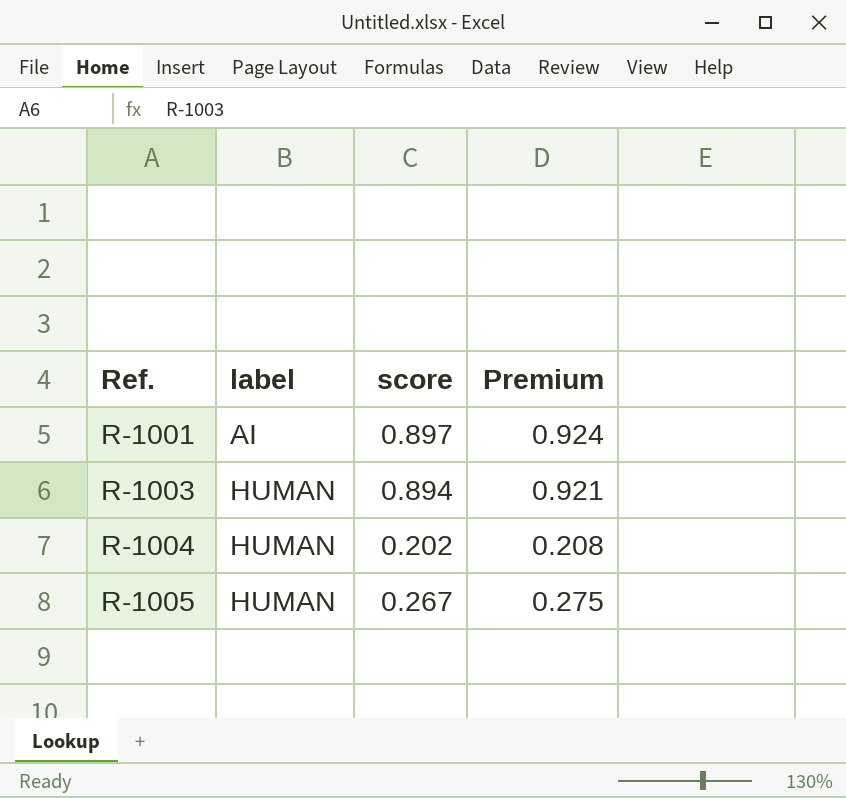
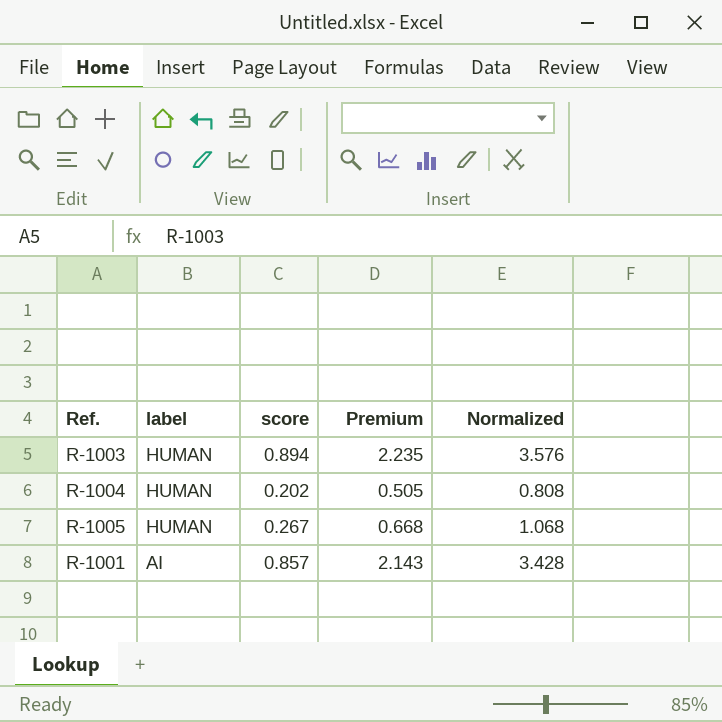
row order: Ref. ascending -> label descending
column Premium | formula: [score] * 1.03 -> [score] * 2.5
column Normalized | formula: none -> [score] * 4
R-1001 | score: 0.897 -> 0.857

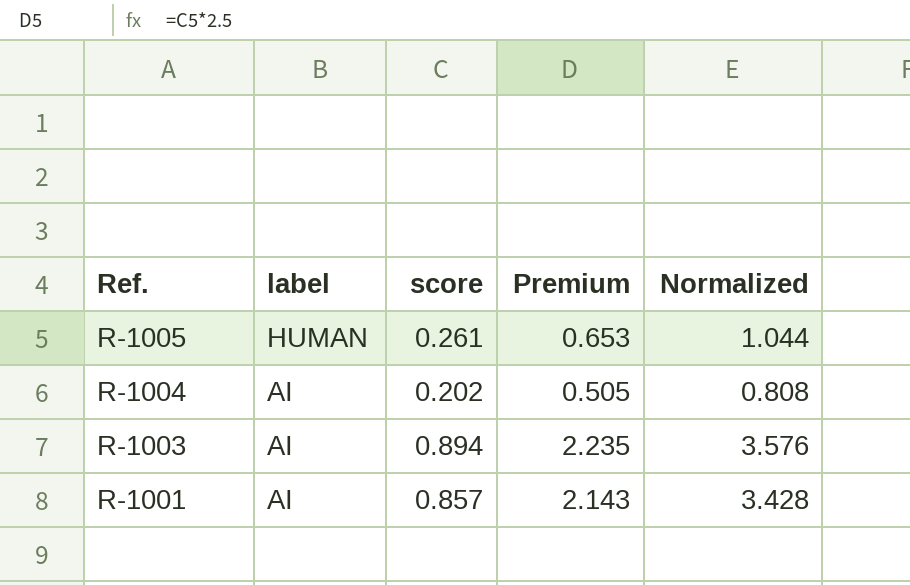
row order: label descending -> Ref. descending
R-1005 | score: 0.267 -> 0.261
R-1005 | Premium: 0.668 -> 0.653
R-1005 | Normalized: 1.068 -> 1.044
R-1004 | label: HUMAN -> AI
R-1003 | label: HUMAN -> AI

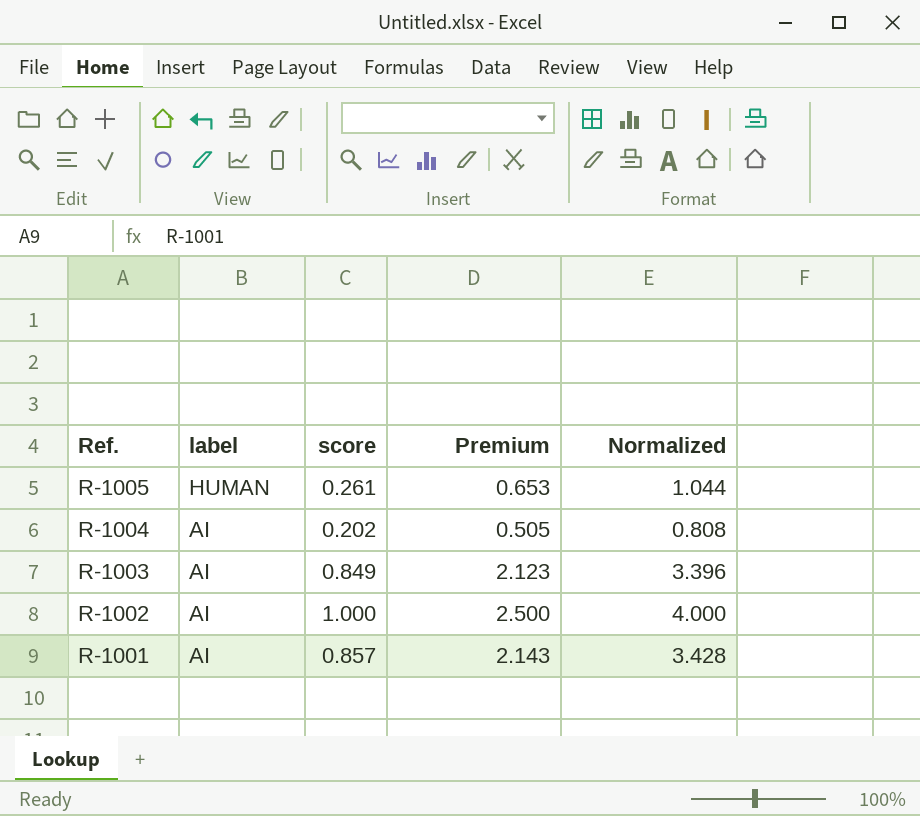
R-1003 | score: 0.894 -> 0.849
R-1003 | Premium: 2.235 -> 2.123
R-1003 | Normalized: 3.576 -> 3.396
row R-1002: none -> AI | 1.000 | 2.500 | 4.000

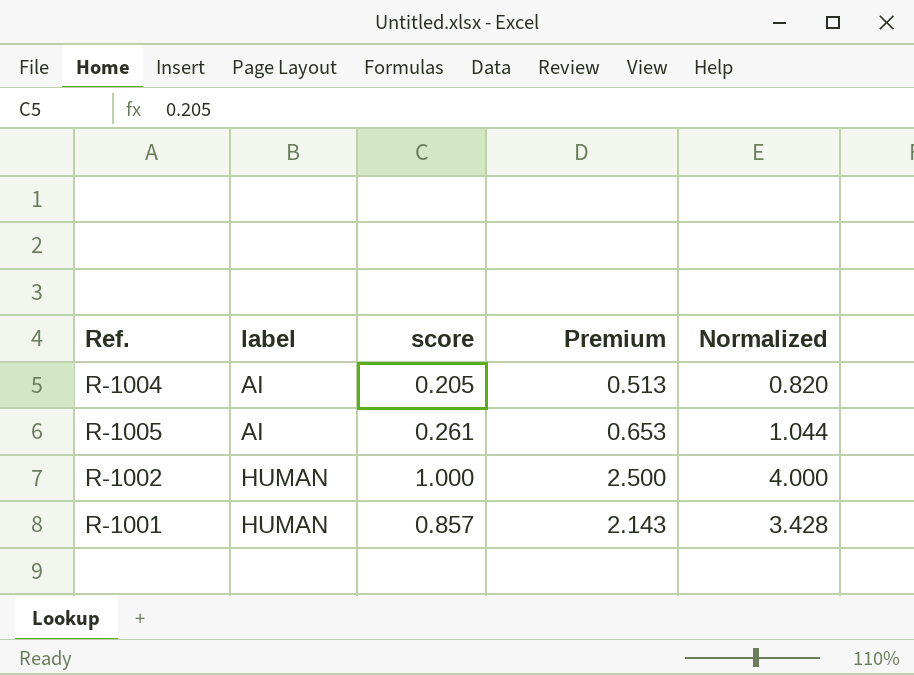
row order: Ref. descending -> label ascending
row R-1003: AI | 0.849 | 2.123 | 3.396 -> none
R-1004 | score: 0.202 -> 0.205
R-1004 | Premium: 0.505 -> 0.513
R-1004 | Normalized: 0.808 -> 0.820
R-1005 | label: HUMAN -> AI
R-1002 | label: AI -> HUMAN
R-1001 | label: AI -> HUMAN

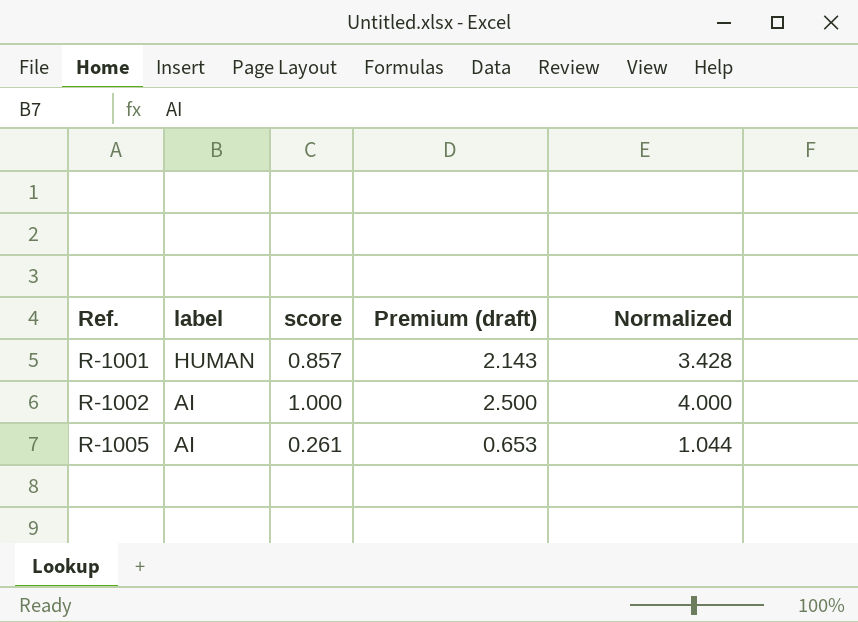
row order: label ascending -> Ref. ascending
column name: Premium -> Premium (draft)
row R-1004: AI | 0.205 | 0.513 | 0.820 -> none
R-1002 | label: HUMAN -> AI

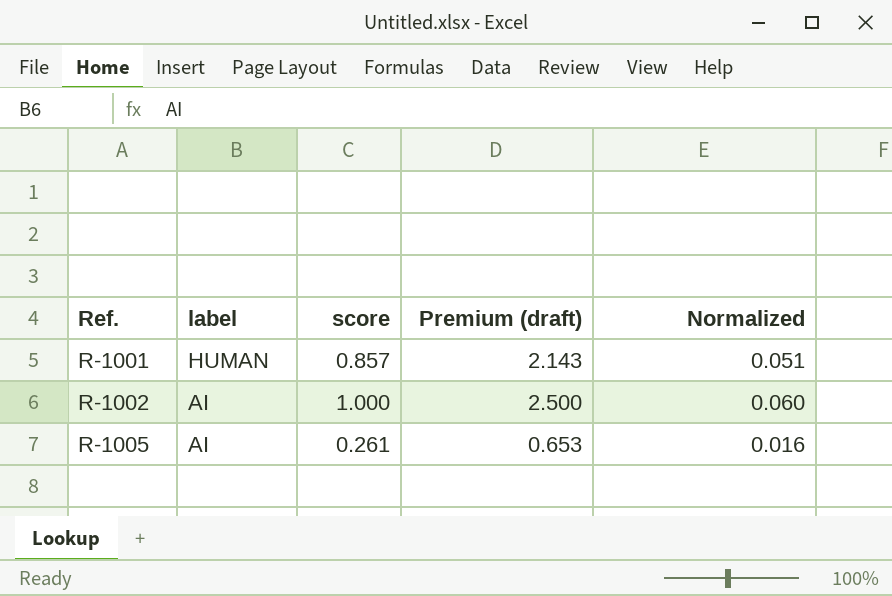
column Normalized | formula: [score] * 4 -> [score] * 0.06

